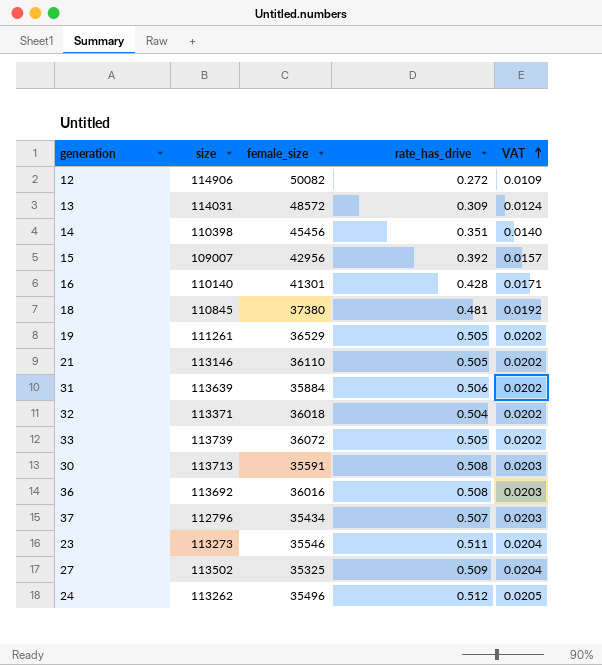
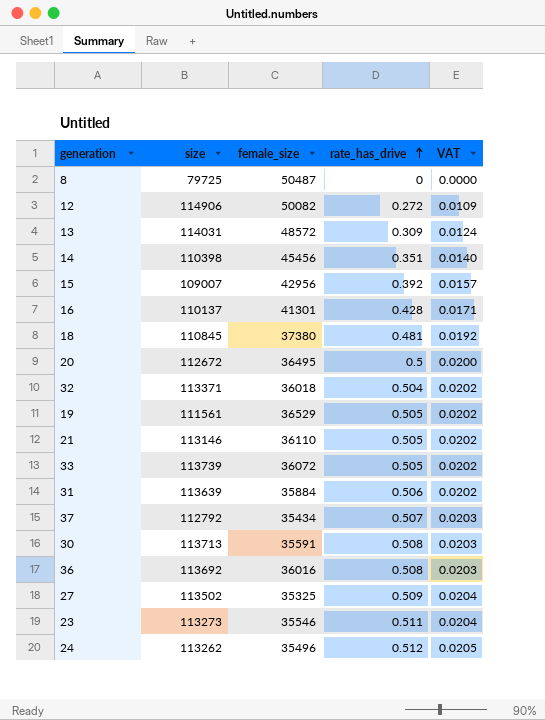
row order: VAT ascending -> rate_has_drive ascending
row 8: none -> 79725 | 50487 | 0 | 0.0000
16 | size: 110140 -> 110137
row 20: none -> 112672 | 36495 | 0.5 | 0.0200
19 | size: 111261 -> 111561
37 | size: 112796 -> 112792

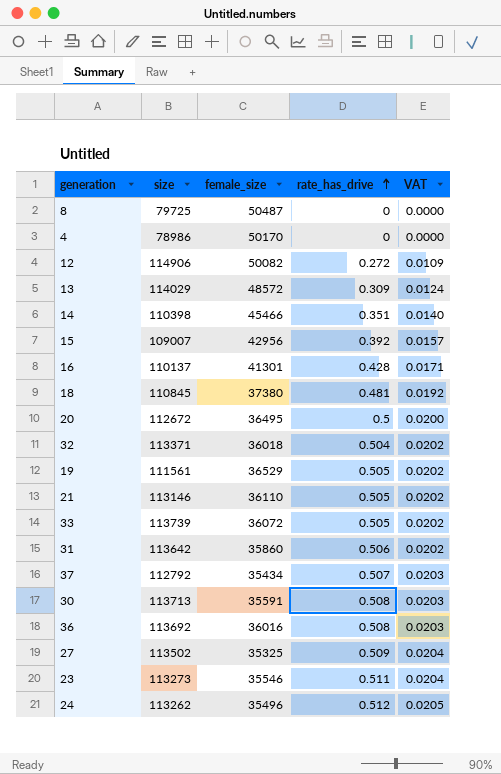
row 4: none -> 78986 | 50170 | 0 | 0.0000
13 | size: 114031 -> 114029
14 | female_size: 45456 -> 45466
31 | size: 113639 -> 113642
31 | female_size: 35884 -> 35860

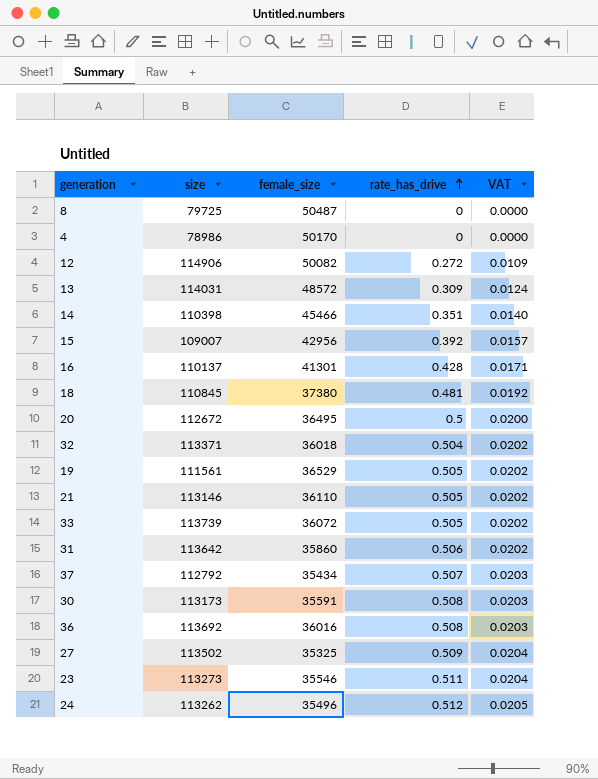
13 | size: 114029 -> 114031
30 | size: 113713 -> 113173

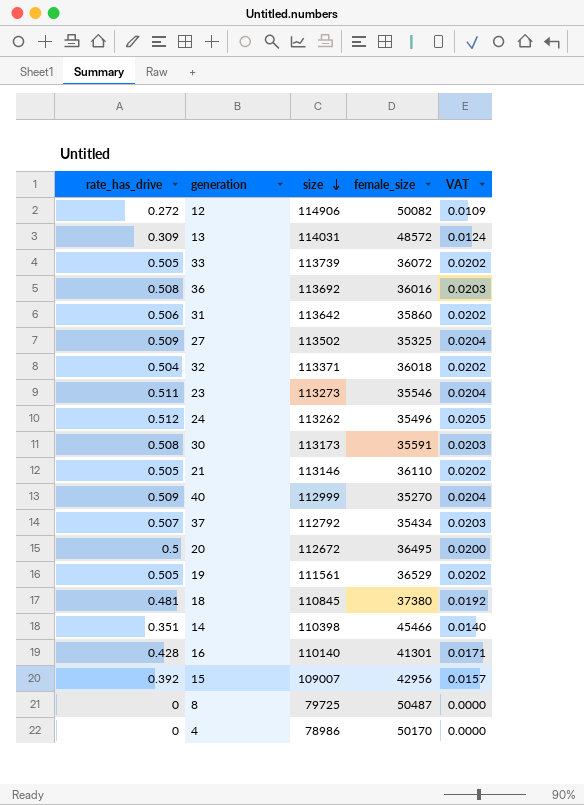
row order: rate_has_drive ascending -> size descending
column rate_has_drive | position: 4 -> 1
row 40: none -> 0.509 | 112999 | 35270 | 0.0204
16 | size: 110137 -> 110140

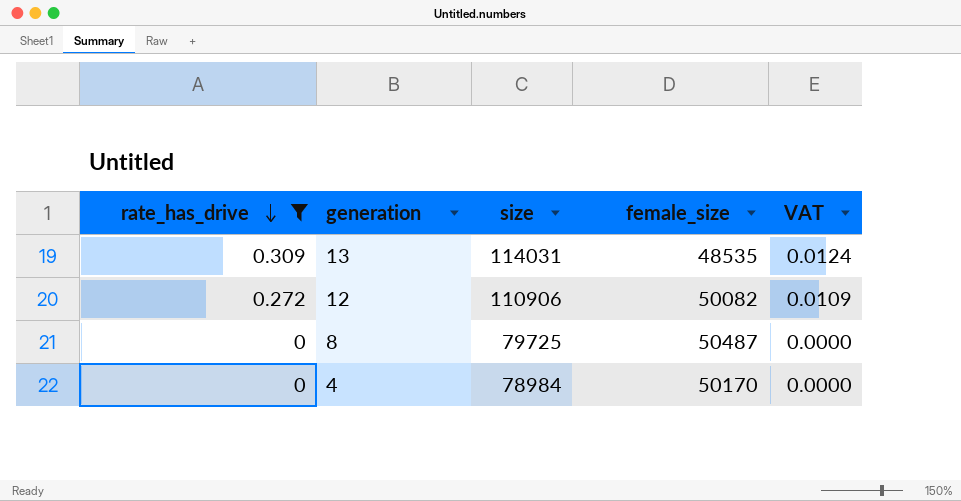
filter: none -> rate_has_drive <= 0.309
row order: size descending -> rate_has_drive descending
13 | female_size: 48572 -> 48535
12 | size: 114906 -> 110906
4 | size: 78986 -> 78984

